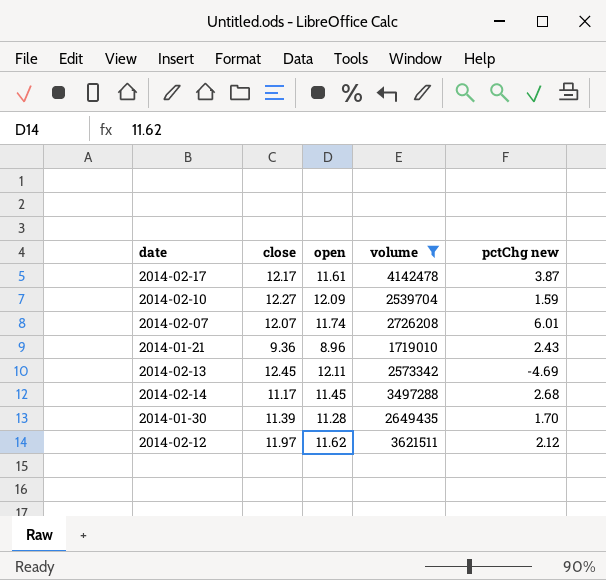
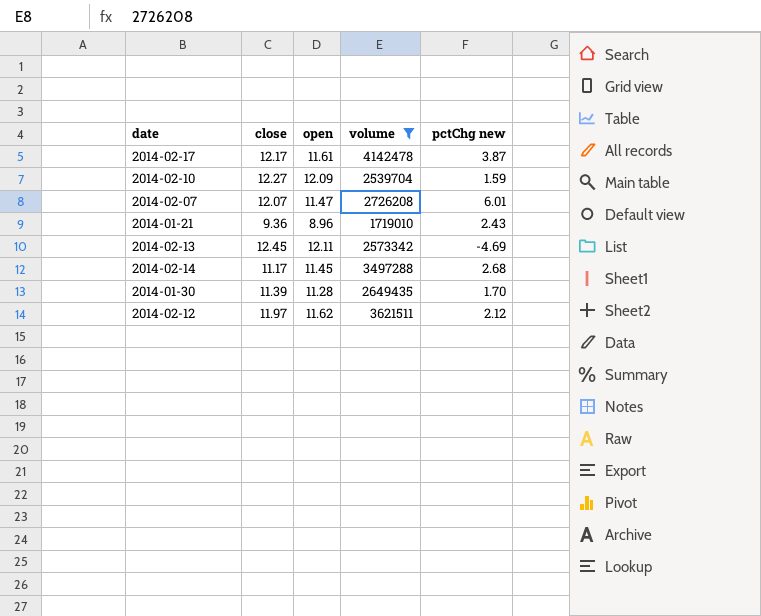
2014-02-07 | open: 11.74 -> 11.47

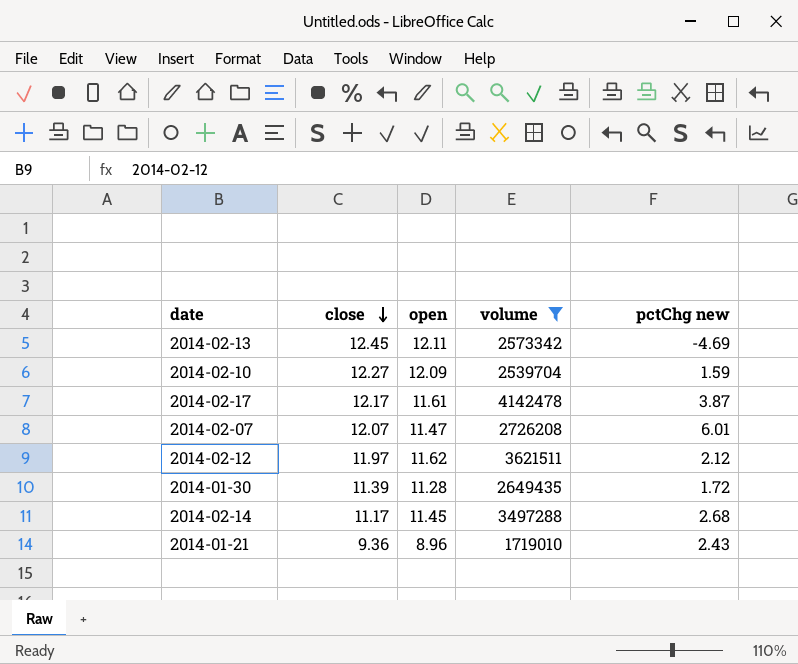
row order: none -> close descending
2014-01-30 | pctChg new: 1.70 -> 1.72

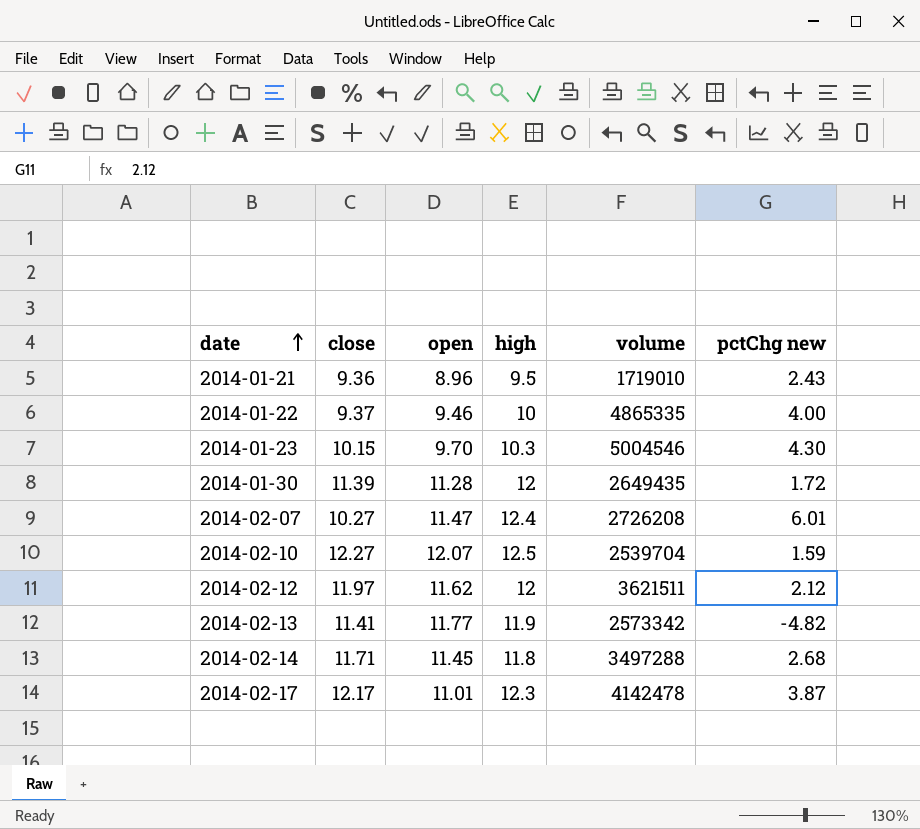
filter: volume <= 4142478 -> none
row order: close descending -> date ascending
column high | position: none -> 4
2014-02-07 | close: 12.07 -> 10.27
2014-02-10 | open: 12.09 -> 12.07
2014-02-13 | close: 12.45 -> 11.41
2014-02-13 | open: 12.11 -> 11.77
2014-02-13 | pctChg new: -4.69 -> -4.82
2014-02-14 | close: 11.17 -> 11.71
2014-02-17 | open: 11.61 -> 11.01

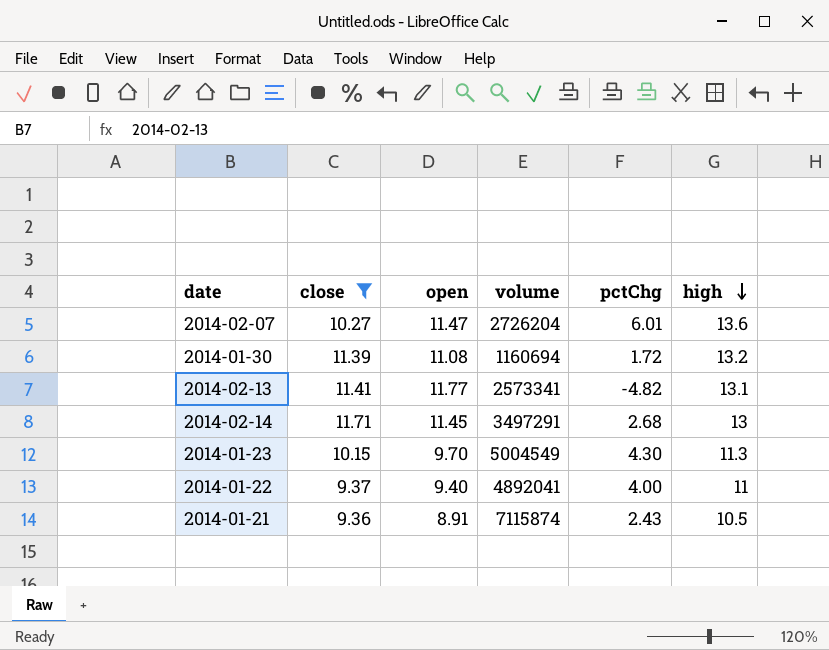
filter: none -> close <= 11.71
row order: date ascending -> high descending
column name: pctChg new -> pctChg
column high | position: 4 -> 6
2014-02-07 | volume: 2726208 -> 2726204
2014-02-07 | high: 12.4 -> 13.6
2014-01-30 | open: 11.28 -> 11.08
2014-01-30 | volume: 2649435 -> 1160694
2014-01-30 | high: 12 -> 13.2
2014-02-13 | volume: 2573342 -> 2573341
2014-02-13 | high: 11.9 -> 13.1
2014-02-14 | volume: 3497288 -> 3497291
2014-02-14 | high: 11.8 -> 13
2014-01-23 | volume: 5004546 -> 5004549
2014-01-23 | high: 10.3 -> 11.3
2014-01-22 | open: 9.46 -> 9.40
2014-01-22 | volume: 4865335 -> 4892041
2014-01-22 | high: 10 -> 11
2014-01-21 | open: 8.96 -> 8.91
2014-01-21 | volume: 1719010 -> 7115874
2014-01-21 | high: 9.5 -> 10.5

